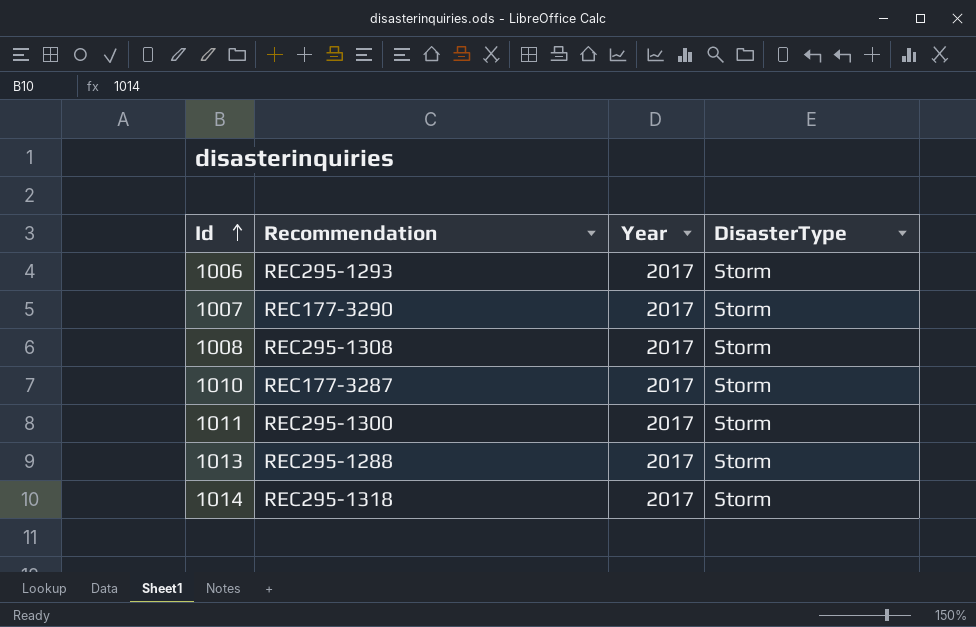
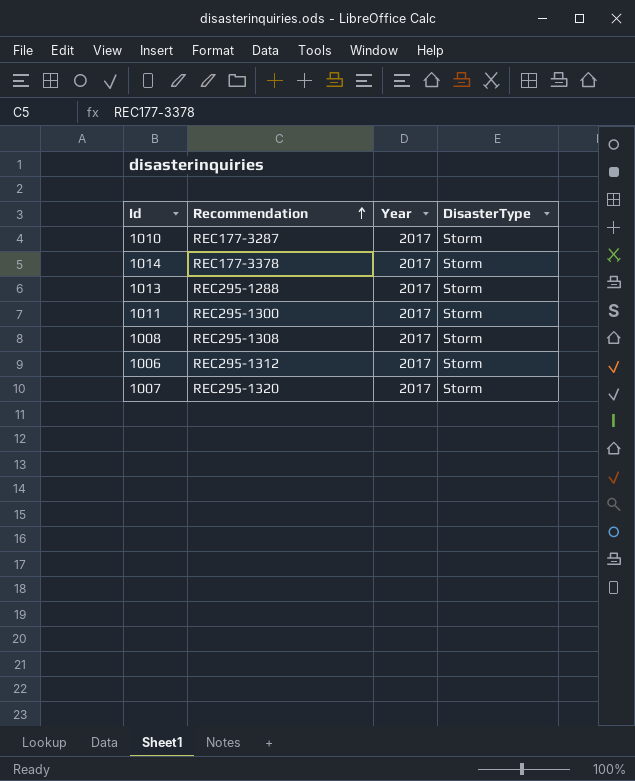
row order: Id ascending -> Recommendation ascending
1014 | Recommendation: REC295-1318 -> REC177-3378
1006 | Recommendation: REC295-1293 -> REC295-1312
1007 | Recommendation: REC177-3290 -> REC295-1320

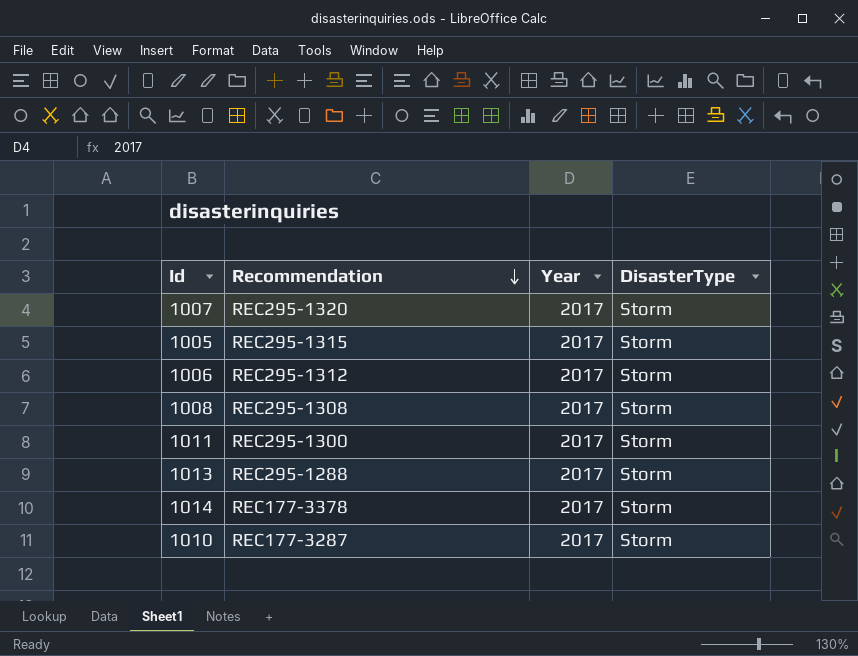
row order: Recommendation ascending -> Recommendation descending
row 1005: none -> REC295-1315 | 2017 | Storm

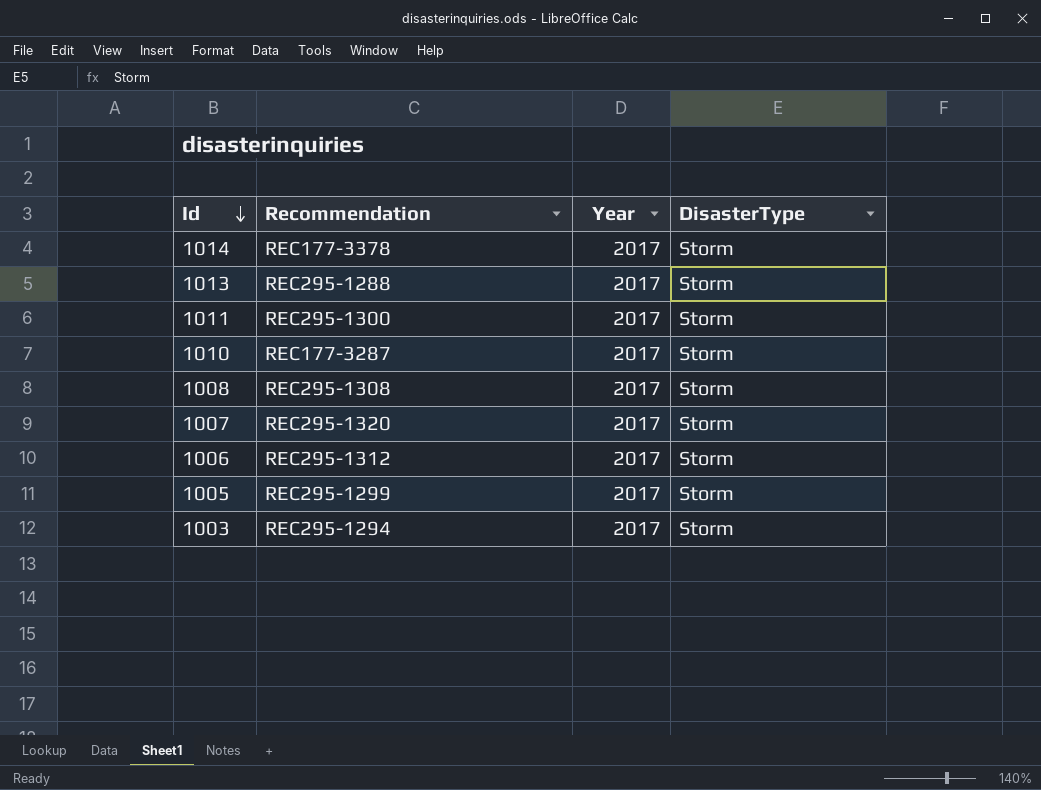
row order: Recommendation descending -> Id descending
1005 | Recommendation: REC295-1315 -> REC295-1299
row 1003: none -> REC295-1294 | 2017 | Storm

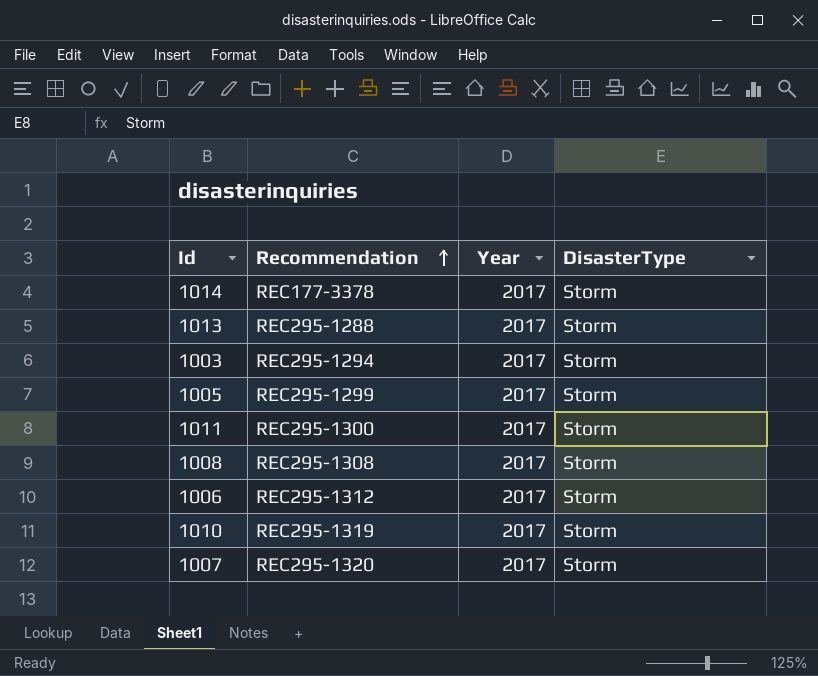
row order: Id descending -> Recommendation ascending
1010 | Recommendation: REC177-3287 -> REC295-1319

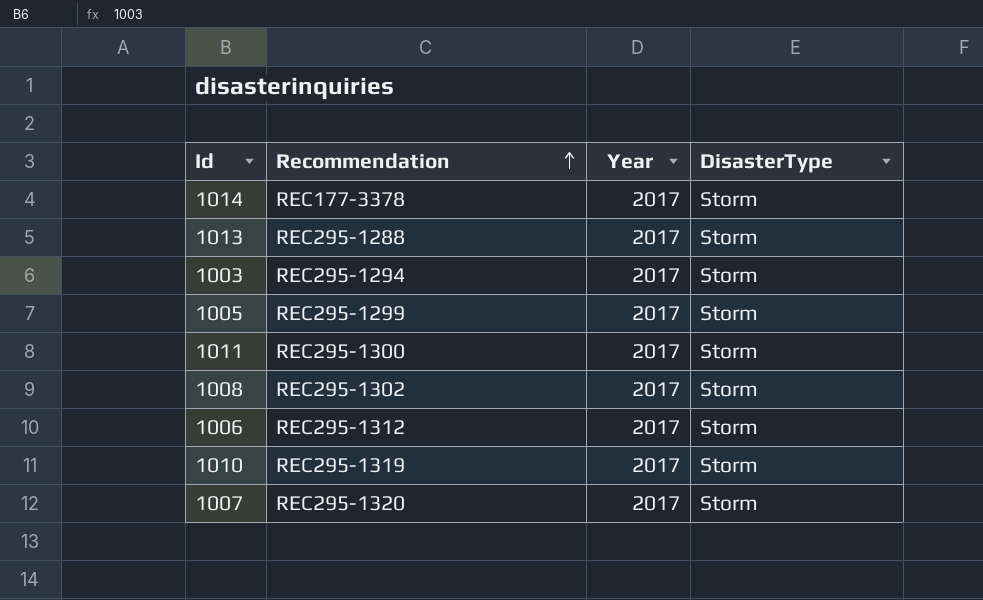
1008 | Recommendation: REC295-1308 -> REC295-1302

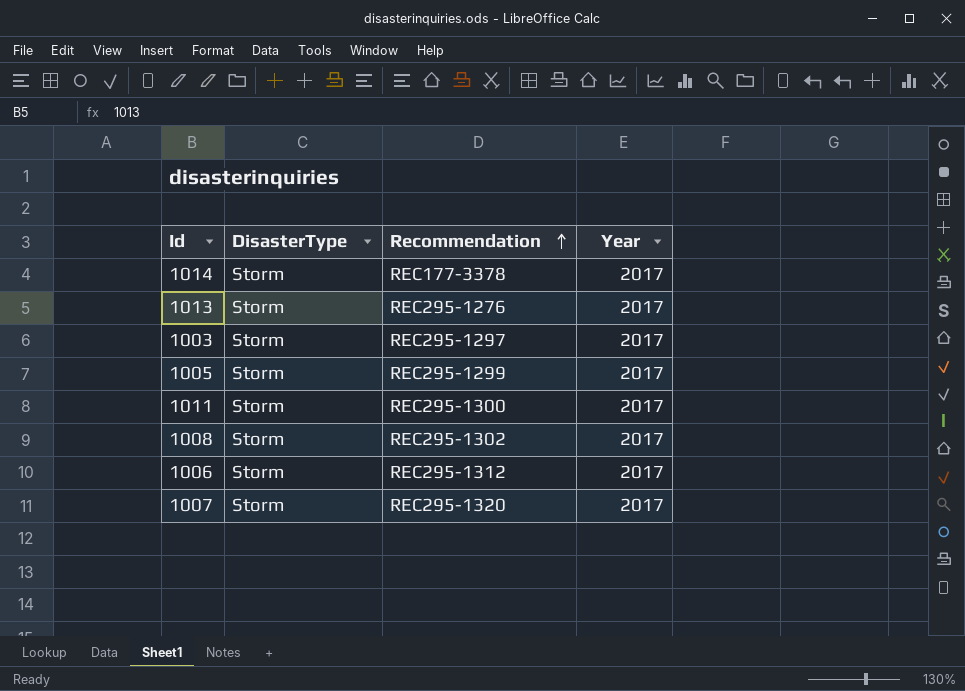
column DisasterType | position: 4 -> 2
row 1010: REC295-1319 | 2017 | Storm -> none
1013 | Recommendation: REC295-1288 -> REC295-1276
1003 | Recommendation: REC295-1294 -> REC295-1297

